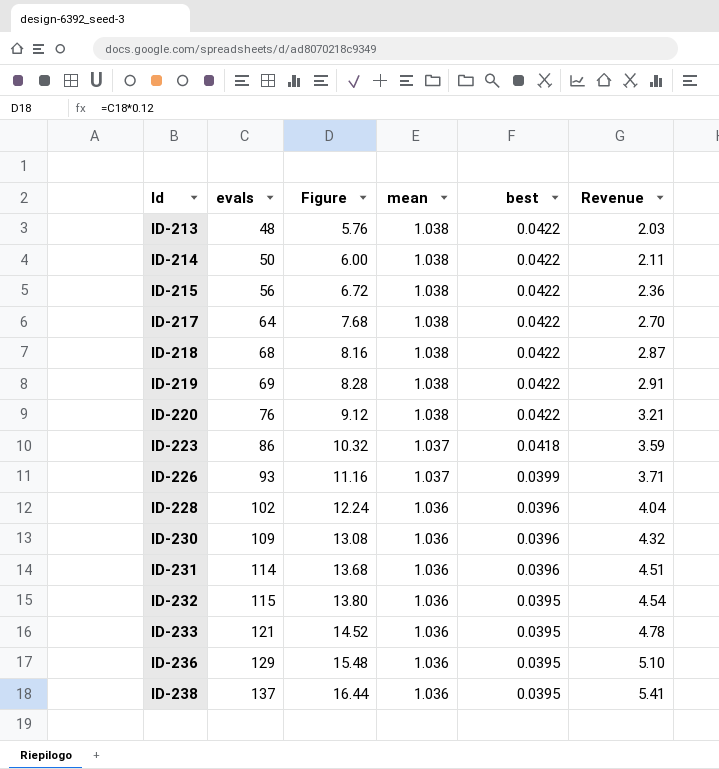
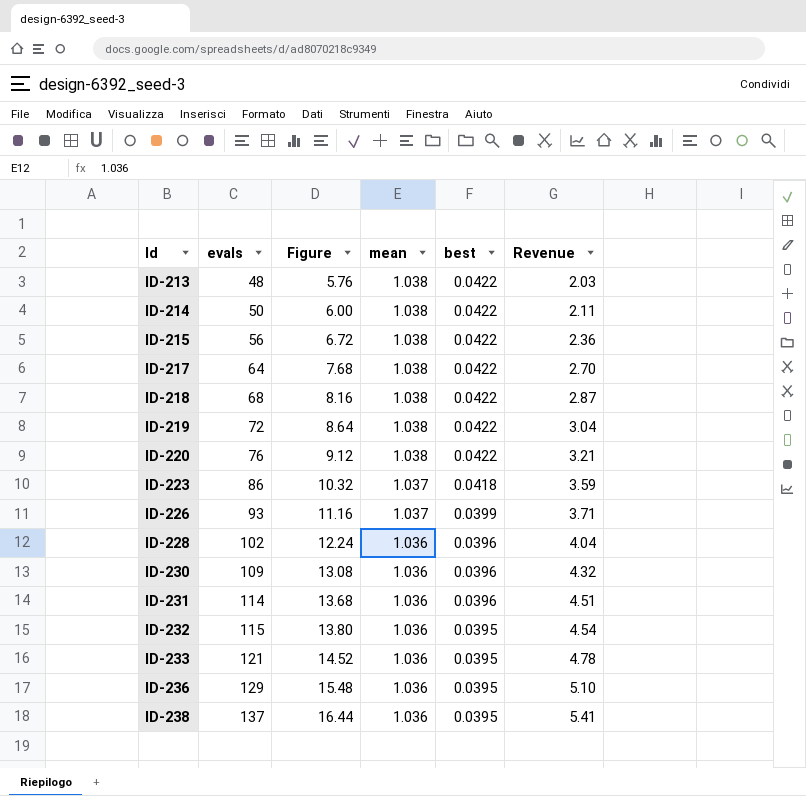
ID-219 | evals: 69 -> 72
ID-219 | Figure: 8.28 -> 8.64
ID-219 | Revenue: 2.91 -> 3.04

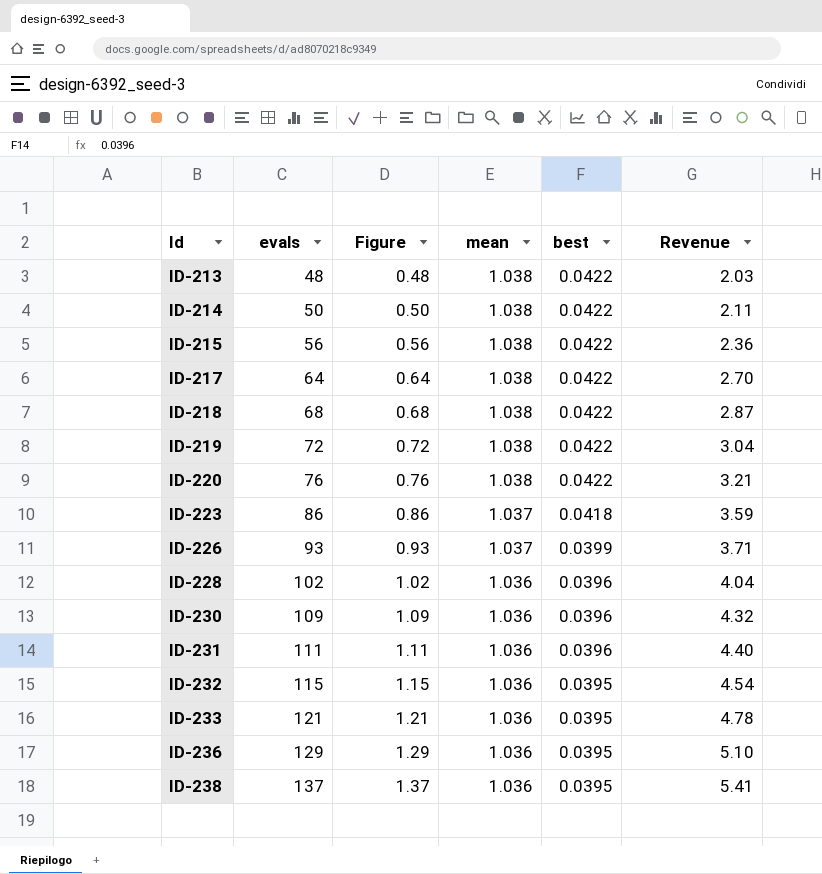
column Figure | formula: [evals] * 0.12 -> [evals] * 0.01
ID-231 | evals: 114 -> 111
ID-231 | Revenue: 4.51 -> 4.40

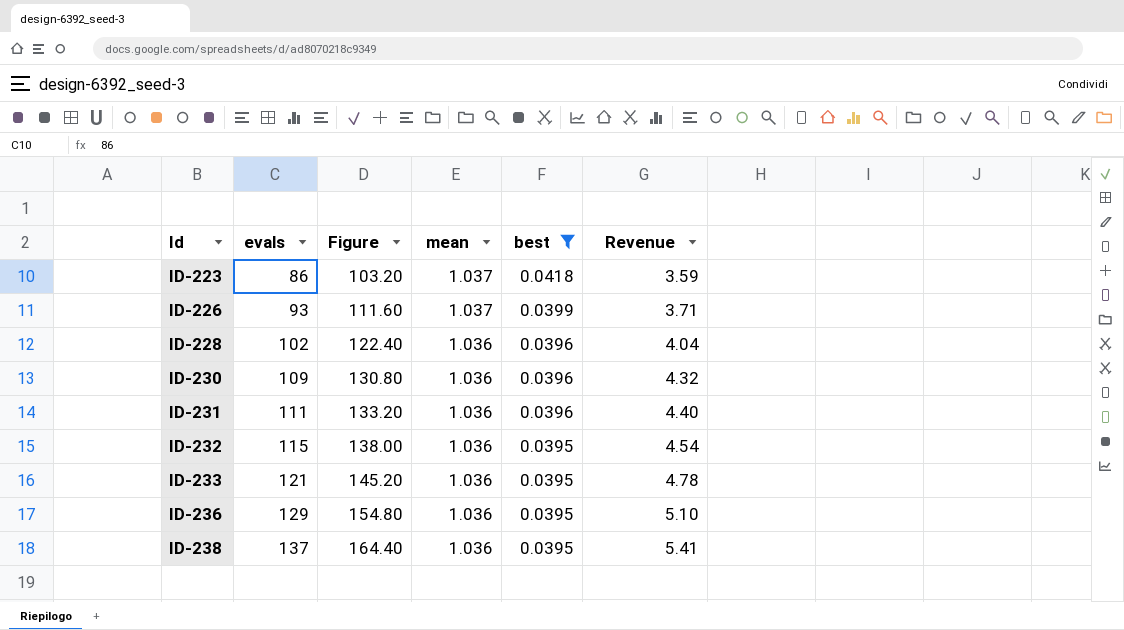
filter: none -> best != 0.0422
column Figure | formula: [evals] * 0.01 -> [evals] * 1.2

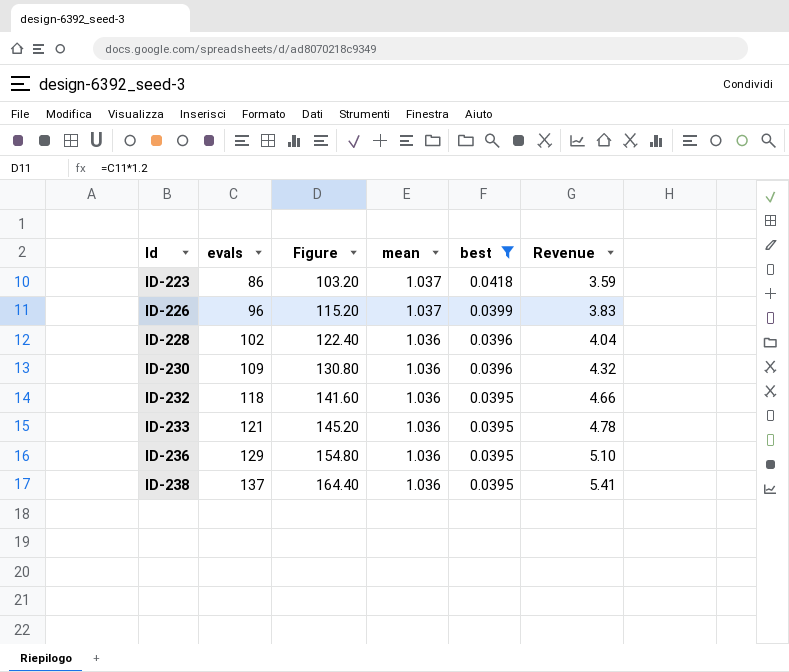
row ID-231: 111 | 133.20 | 1.036 | 0.0396 | 4.40 -> none
ID-226 | evals: 93 -> 96
ID-226 | Figure: 111.60 -> 115.20
ID-226 | Revenue: 3.71 -> 3.83
ID-232 | evals: 115 -> 118
ID-232 | Figure: 138.00 -> 141.60
ID-232 | Revenue: 4.54 -> 4.66

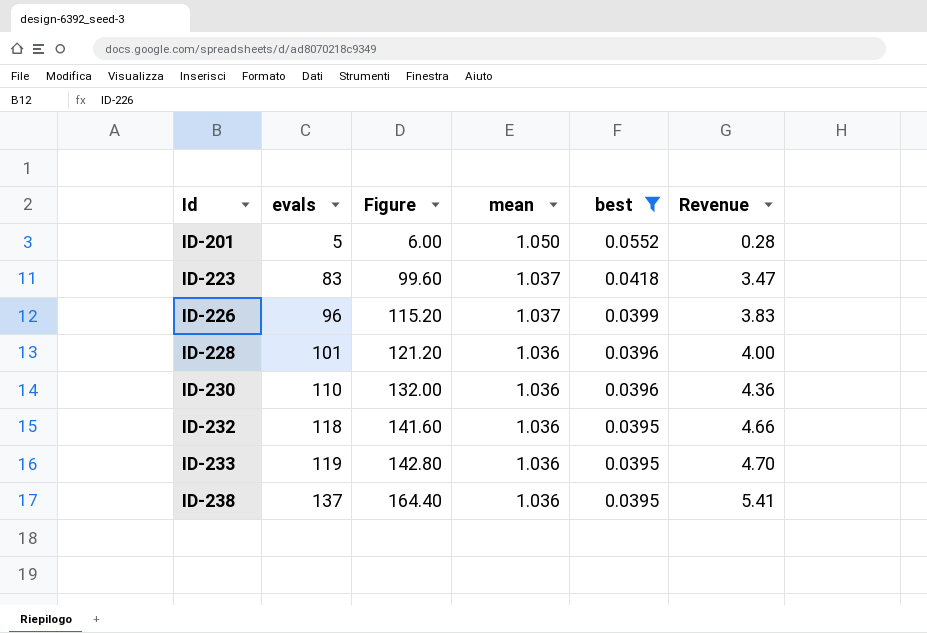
row ID-236: 129 | 154.80 | 1.036 | 0.0395 | 5.10 -> none
row ID-201: none -> 5 | 6.00 | 1.050 | 0.0552 | 0.28
ID-223 | evals: 86 -> 83
ID-223 | Figure: 103.20 -> 99.60
ID-223 | Revenue: 3.59 -> 3.47
ID-228 | evals: 102 -> 101
ID-228 | Figure: 122.40 -> 121.20
ID-228 | Revenue: 4.04 -> 4.00
ID-230 | evals: 109 -> 110
ID-230 | Figure: 130.80 -> 132.00
ID-230 | Revenue: 4.32 -> 4.36
ID-233 | evals: 121 -> 119
ID-233 | Figure: 145.20 -> 142.80
ID-233 | Revenue: 4.78 -> 4.70

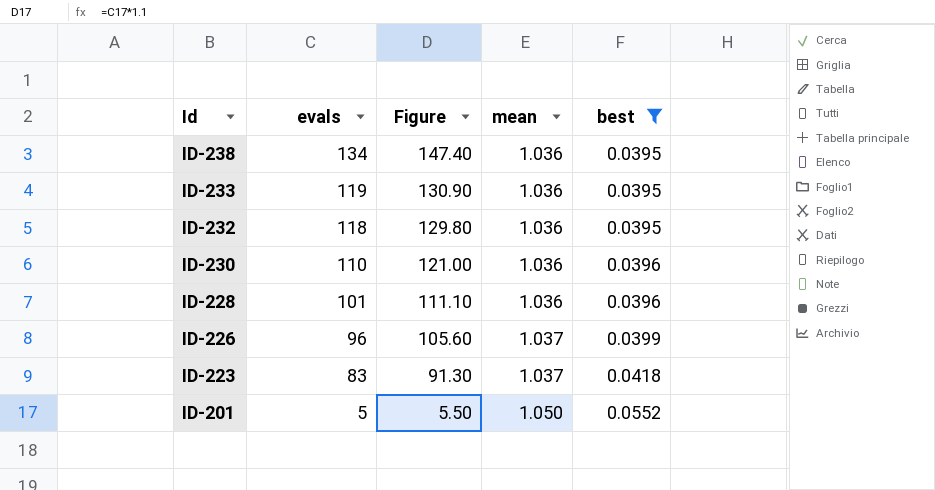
row order: Id ascending -> Id descending
column Revenue | formula: [evals] * [best] -> none
column Figure | formula: [evals] * 1.2 -> [evals] * 1.1
ID-238 | evals: 137 -> 134

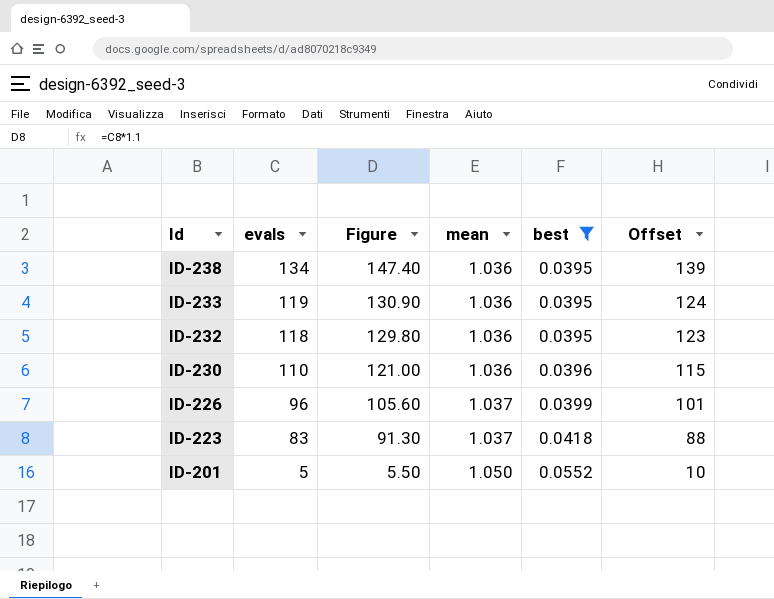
column Offset | formula: none -> [evals] + 5
row ID-228: 101 | 111.10 | 1.036 | 0.0396 -> none

